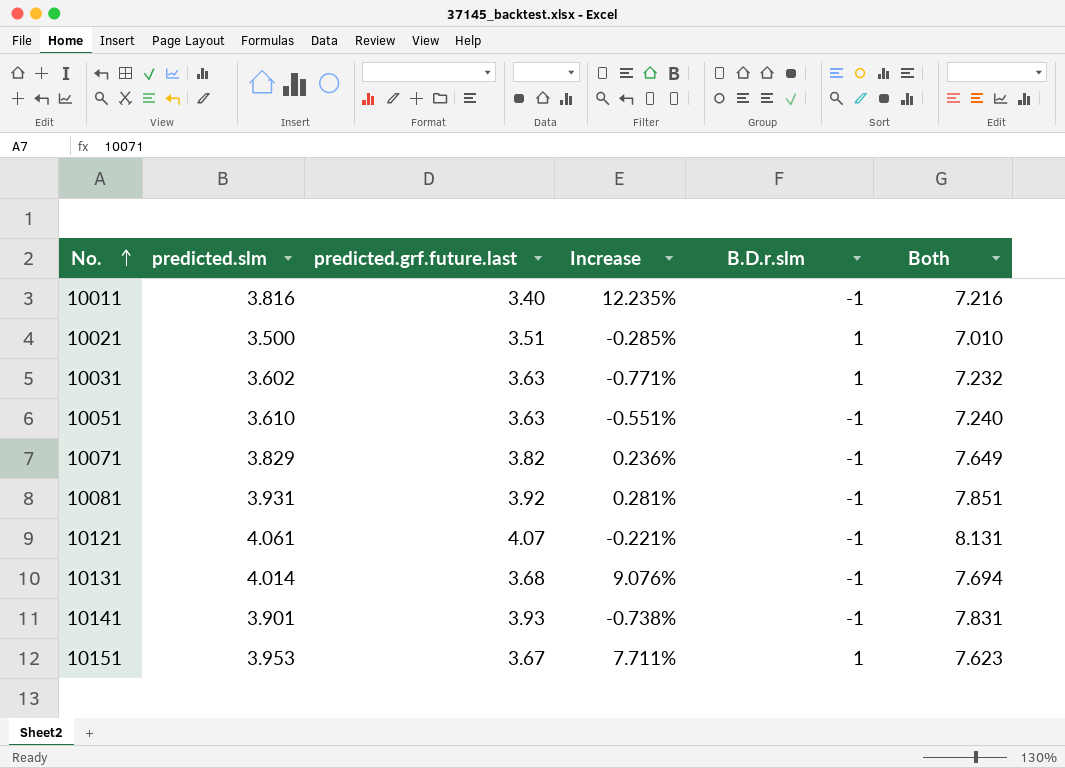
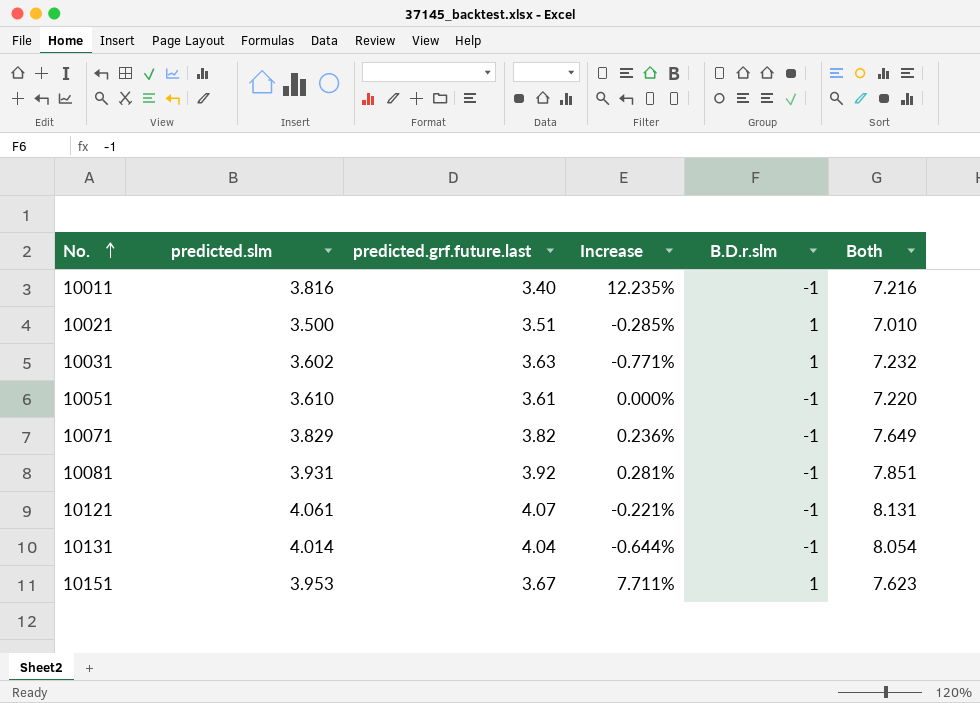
row 10141: 3.901 | 3.93 | -0.738% | -1 | 7.831 -> none
10051 | predicted.grf.future.last: 3.63 -> 3.61
10051 | Increase: -0.551% -> 0.000%
10051 | Both: 7.240 -> 7.220
10131 | predicted.grf.future.last: 3.68 -> 4.04
10131 | Increase: 9.076% -> -0.644%
10131 | Both: 7.694 -> 8.054

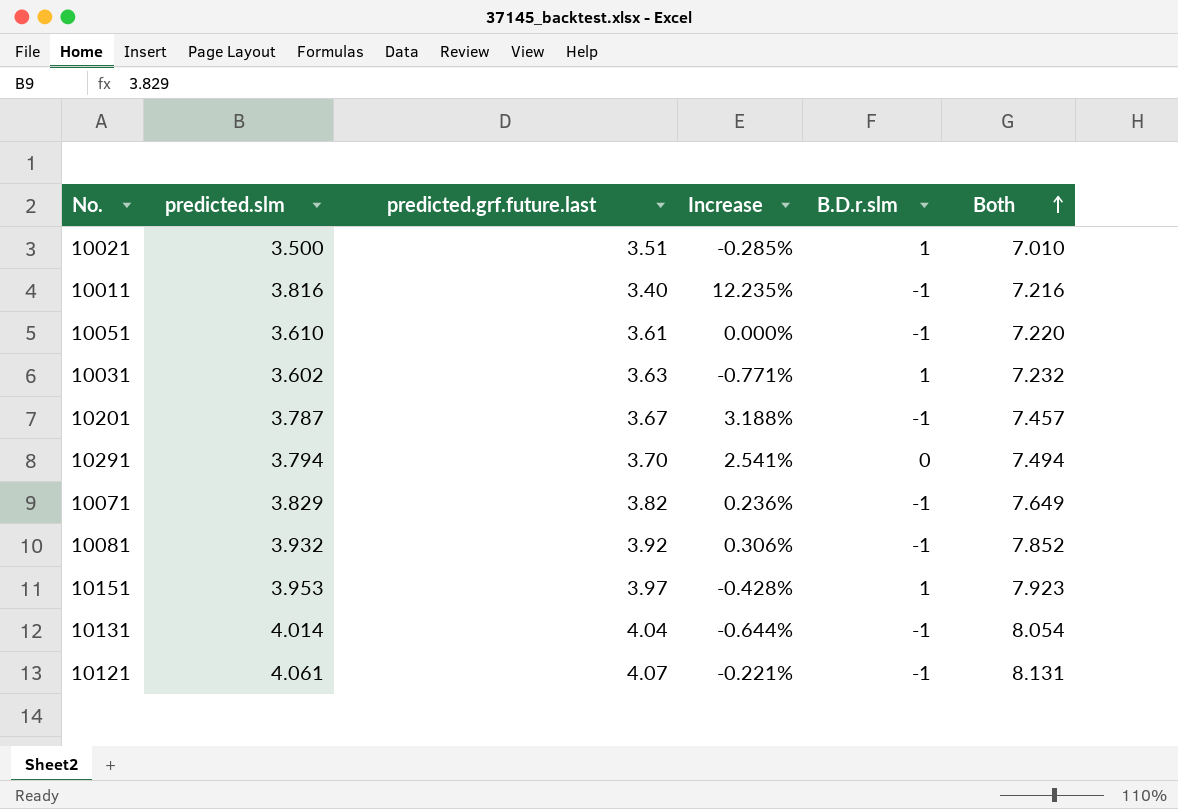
row order: No. ascending -> Both ascending
row 10201: none -> 3.787 | 3.67 | 3.188% | -1 | 7.457
row 10291: none -> 3.794 | 3.70 | 2.541% | 0 | 7.494
10081 | predicted.slm: 3.931 -> 3.932
10081 | Increase: 0.281% -> 0.306%
10081 | Both: 7.851 -> 7.852
10151 | predicted.grf.future.last: 3.67 -> 3.97
10151 | Increase: 7.711% -> -0.428%
10151 | Both: 7.623 -> 7.923

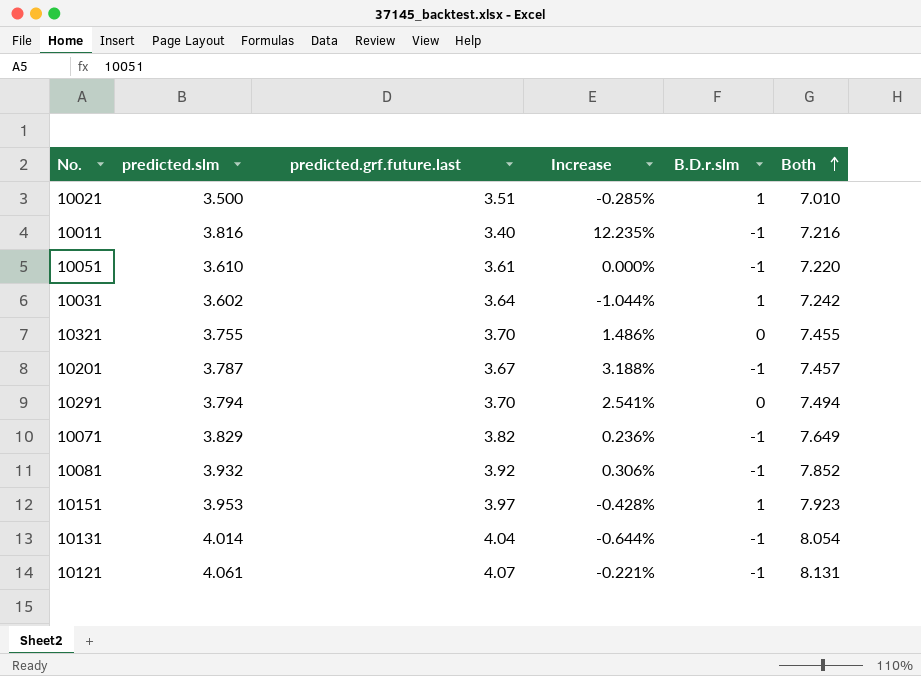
10031 | predicted.grf.future.last: 3.63 -> 3.64
10031 | Increase: -0.771% -> -1.044%
10031 | Both: 7.232 -> 7.242
row 10321: none -> 3.755 | 3.70 | 1.486% | 0 | 7.455

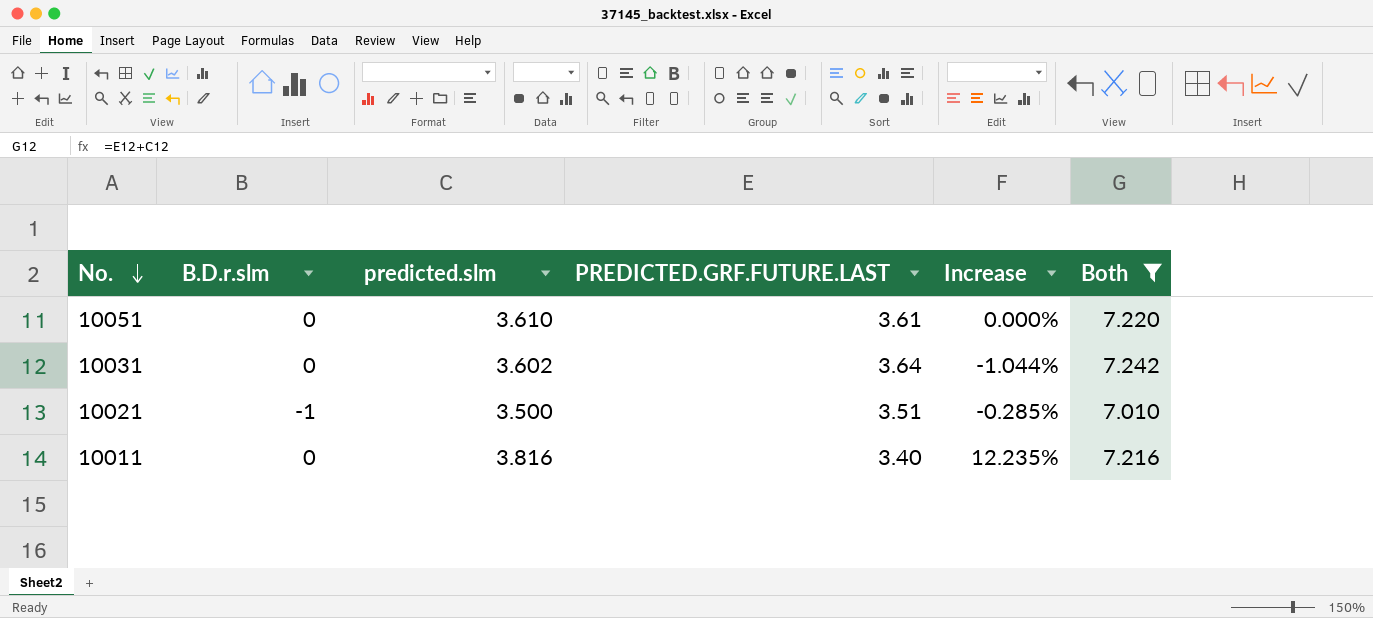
filter: none -> Both <= 7.242
row order: Both ascending -> No. descending
column B.D.r.slm | position: 5 -> 2
column name: predicted.grf.future.last -> PREDICTED.GRF.FUTURE.LAST
10051 | B.D.r.slm: -1 -> 0
10031 | B.D.r.slm: 1 -> 0
10021 | B.D.r.slm: 1 -> -1
10011 | B.D.r.slm: -1 -> 0

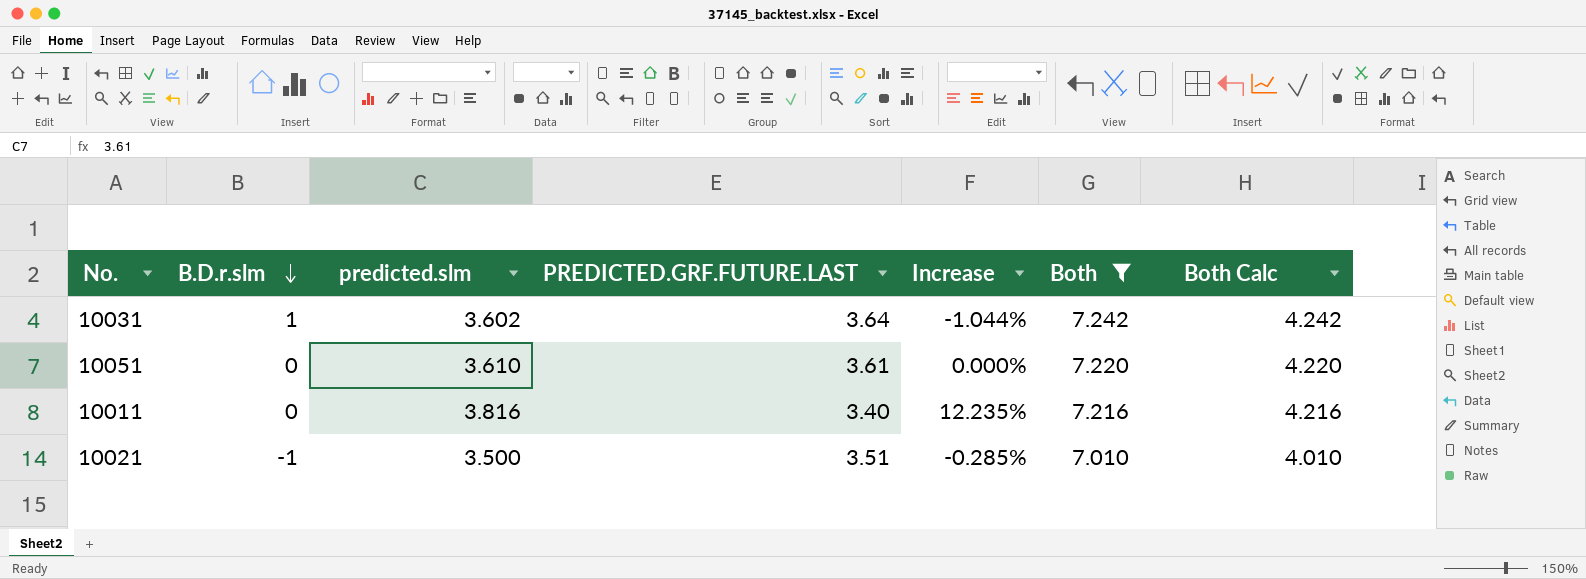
row order: No. descending -> B.D.r.slm descending
column Both Calc | formula: none -> [Both] - 3
10031 | B.D.r.slm: 0 -> 1

